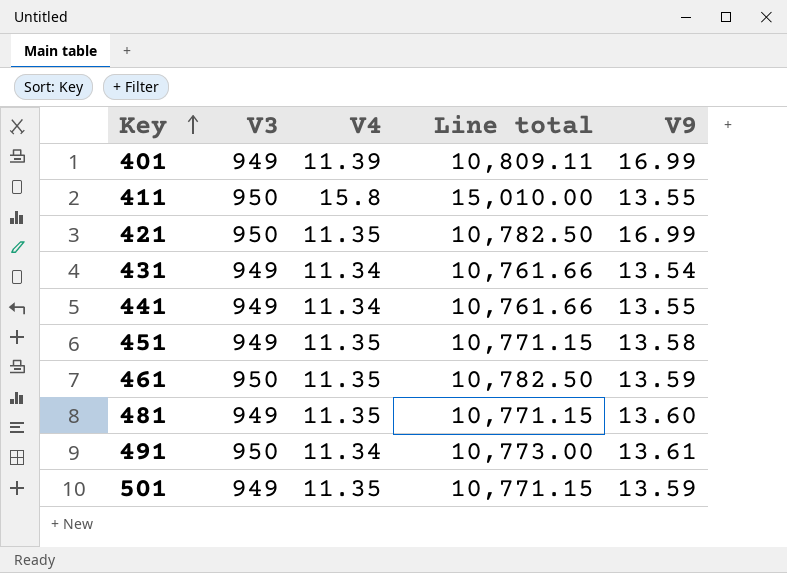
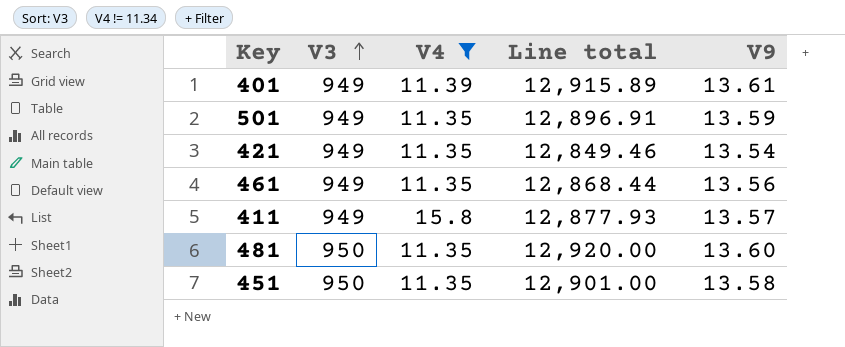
filter: none -> V4 != 11.34
row order: Key ascending -> V3 ascending
column Line total | formula: [V3] * [V4] -> [V3] * [V9]
401 | V9: 16.99 -> 13.61
421 | V3: 950 -> 949
421 | V9: 16.99 -> 13.54
461 | V3: 950 -> 949
461 | V9: 13.59 -> 13.56
411 | V3: 950 -> 949
411 | V9: 13.55 -> 13.57
481 | V3: 949 -> 950
451 | V3: 949 -> 950

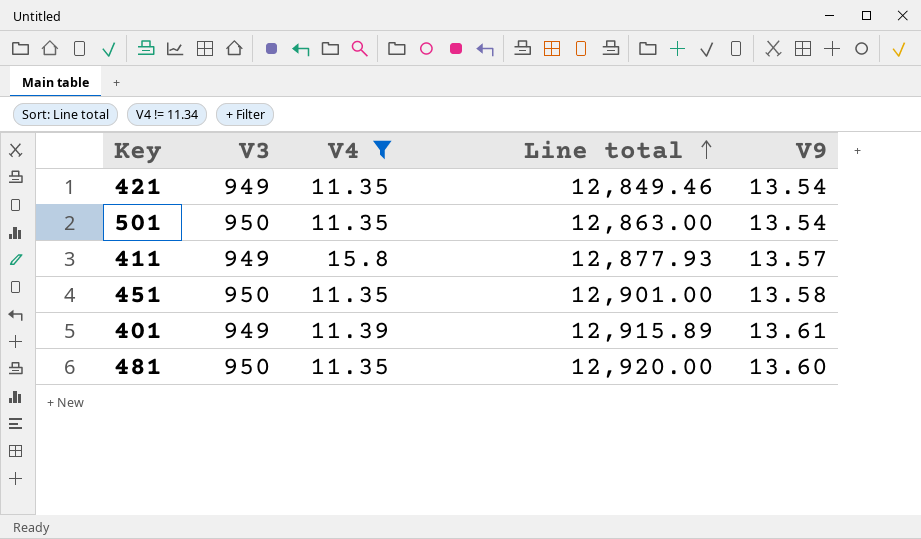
row order: V3 ascending -> Line total ascending
row 461: 949 | 11.35 | 12,868.44 | 13.56 -> none
501 | V3: 949 -> 950
501 | Line total: 12,896.91 -> 12,863.00
501 | V9: 13.59 -> 13.54

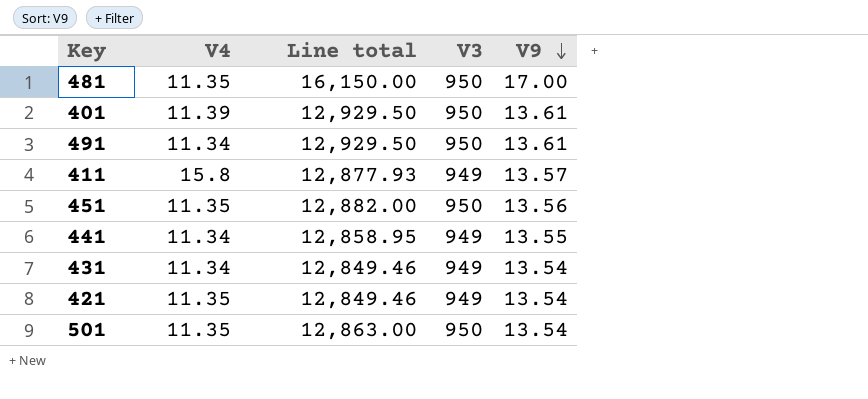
filter: V4 != 11.34 -> none
row order: Line total ascending -> V9 descending
column V3 | position: 2 -> 4
481 | Line total: 12,920.00 -> 16,150.00
481 | V9: 13.60 -> 17.00
401 | Line total: 12,915.89 -> 12,929.50
401 | V3: 949 -> 950
451 | Line total: 12,901.00 -> 12,882.00
451 | V9: 13.58 -> 13.56

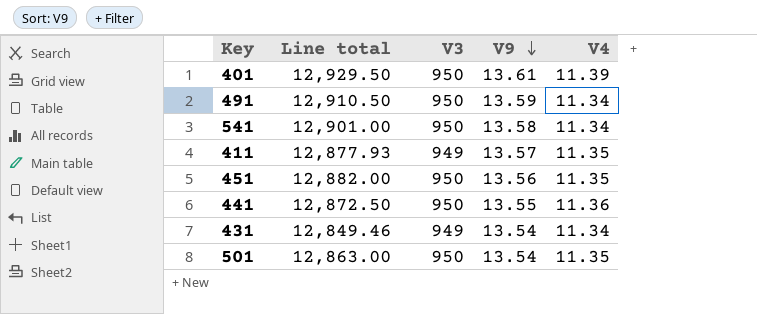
column V4 | position: 2 -> 5
row 481: 11.35 | 16,150.00 | 950 | 17.00 -> none
row 421: 11.35 | 12,849.46 | 949 | 13.54 -> none
491 | Line total: 12,929.50 -> 12,910.50
491 | V9: 13.61 -> 13.59
row 541: none -> 12,901.00 | 950 | 13.58 | 11.34
411 | V4: 15.8 -> 11.35
441 | Line total: 12,858.95 -> 12,872.50
441 | V3: 949 -> 950
441 | V4: 11.34 -> 11.36

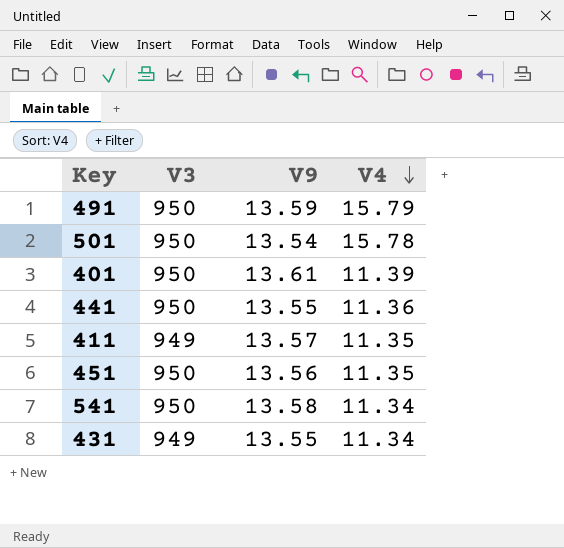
row order: V9 descending -> V4 descending
column Line total | formula: [V3] * [V9] -> none
491 | V4: 11.34 -> 15.79
501 | V4: 11.35 -> 15.78
431 | V9: 13.54 -> 13.55

